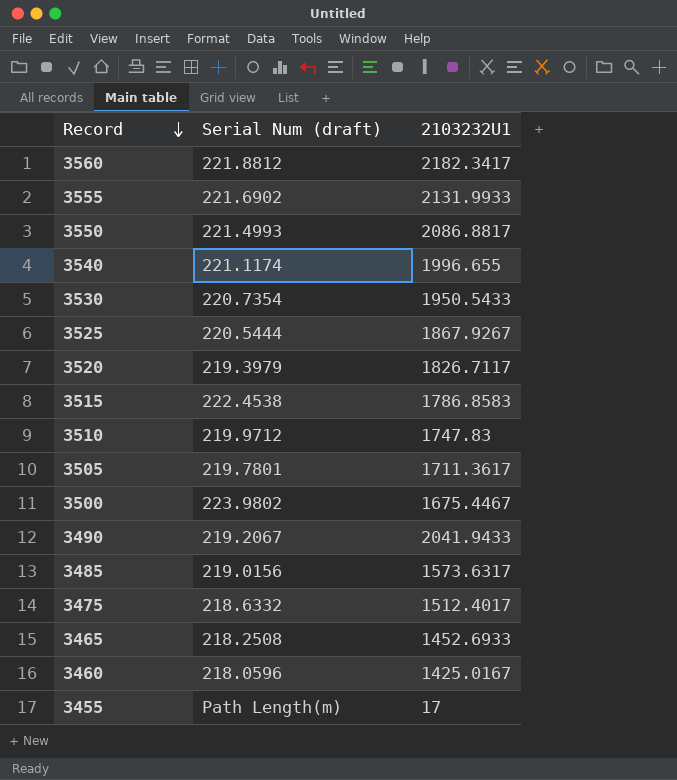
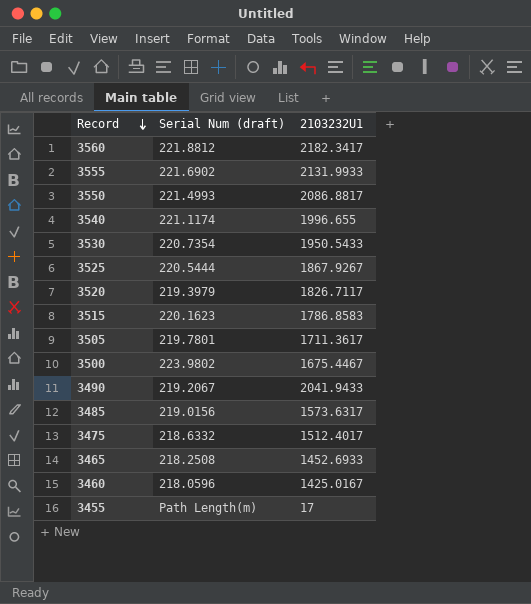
row 3510: 219.9712 | 1747.83 -> none
3515 | Serial Num (draft): 222.4538 -> 220.1623

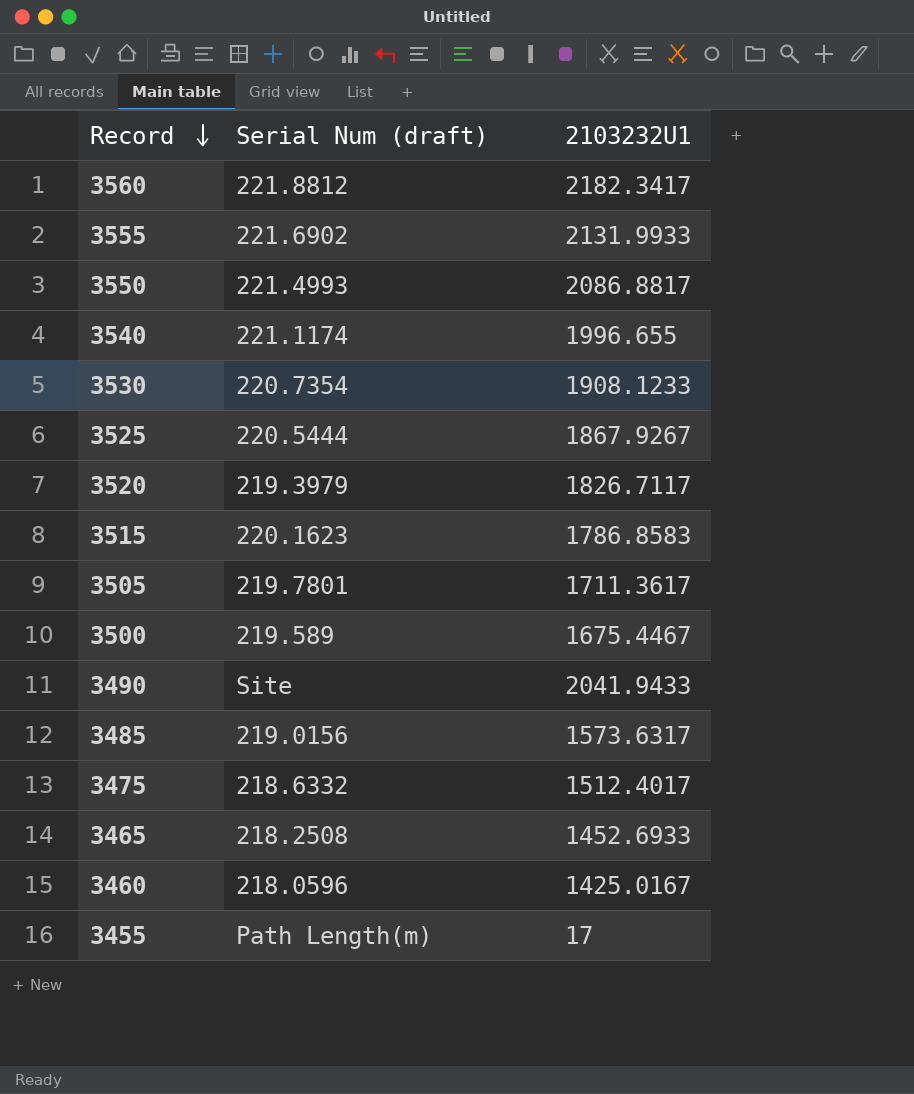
3530 | 2103232U1: 1950.5433 -> 1908.1233
3500 | Serial Num (draft): 223.9802 -> 219.589
3490 | Serial Num (draft): 219.2067 -> Site

